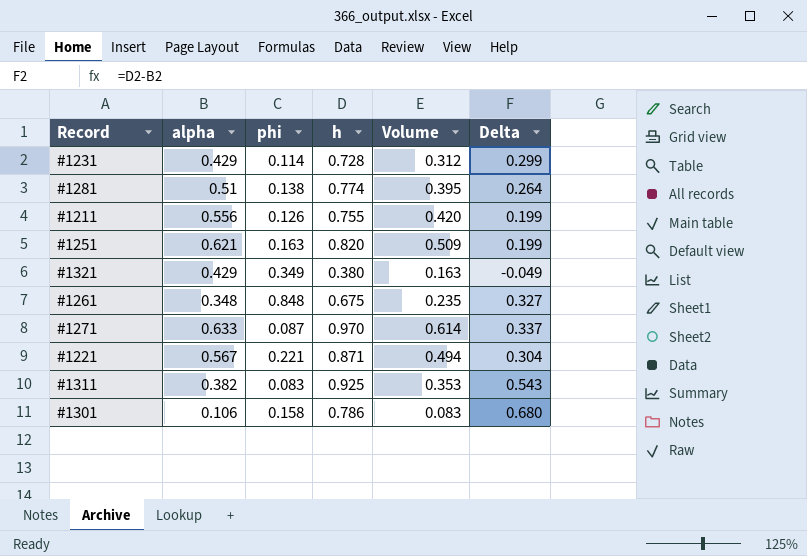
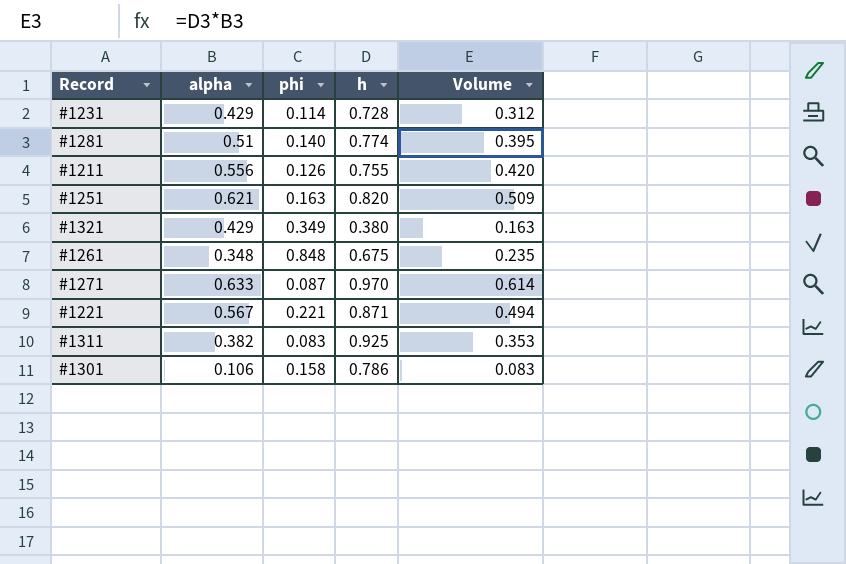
column Delta | formula: [h] - [alpha] -> none
#1281 | phi: 0.138 -> 0.140

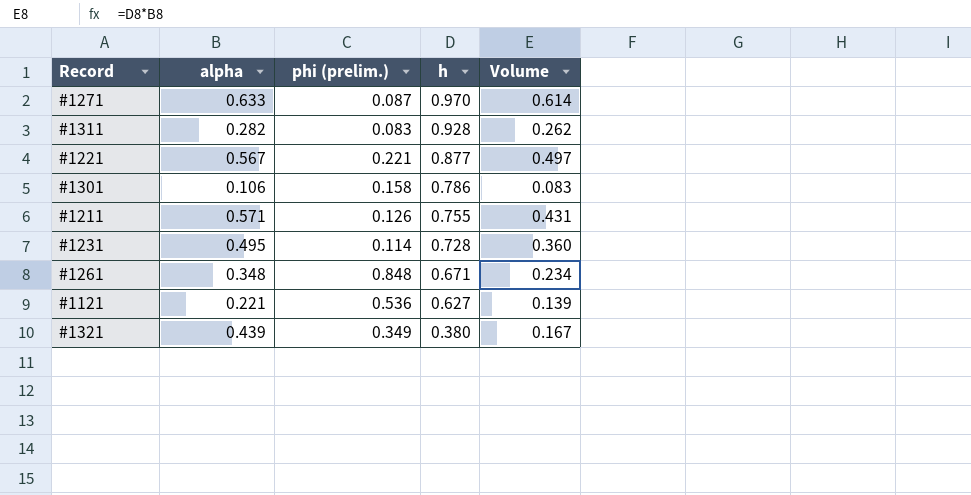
row order: none -> h descending
column name: phi -> phi (prelim.)
row #1281: 0.51 | 0.140 | 0.774 | 0.395 -> none
row #1251: 0.621 | 0.163 | 0.820 | 0.509 -> none
#1311 | alpha: 0.382 -> 0.282
#1311 | h: 0.925 -> 0.928
#1311 | Volume: 0.353 -> 0.262
#1221 | h: 0.871 -> 0.877
#1221 | Volume: 0.494 -> 0.497
#1211 | alpha: 0.556 -> 0.571
#1211 | Volume: 0.420 -> 0.431
#1231 | alpha: 0.429 -> 0.495
#1231 | Volume: 0.312 -> 0.360
#1261 | h: 0.675 -> 0.671
#1261 | Volume: 0.235 -> 0.234
row #1121: none -> 0.221 | 0.536 | 0.627 | 0.139
#1321 | alpha: 0.429 -> 0.439
#1321 | Volume: 0.163 -> 0.167

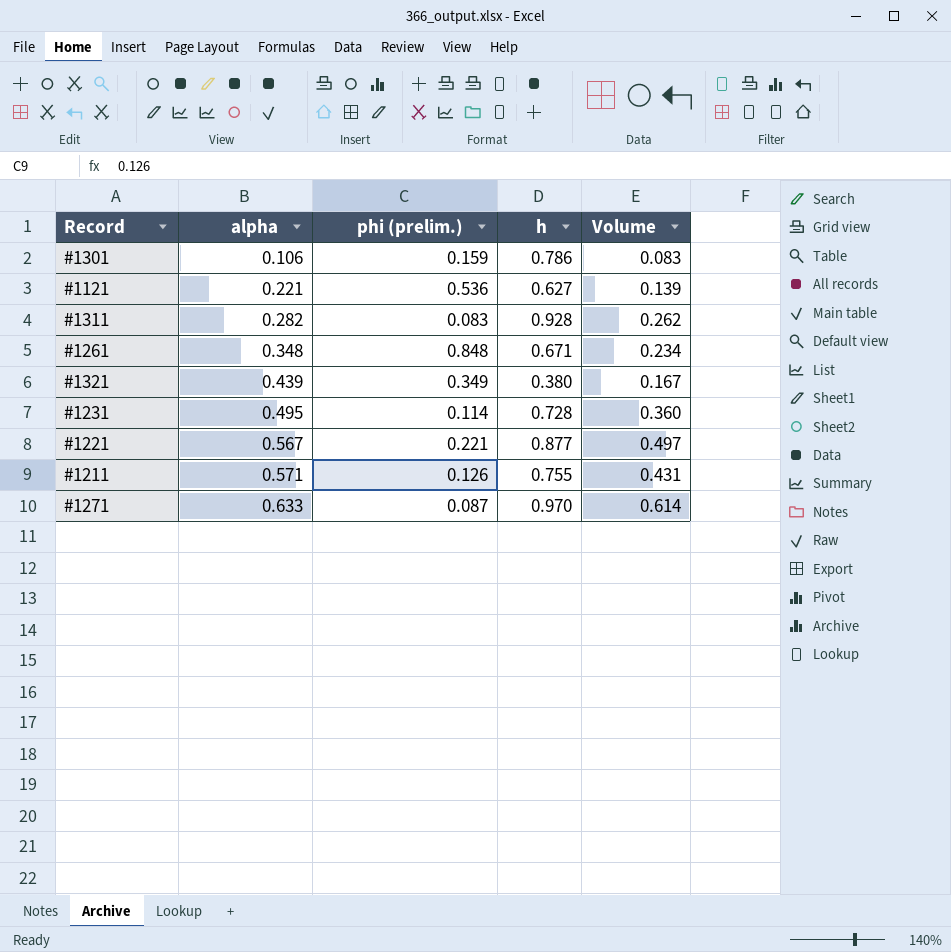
row order: h descending -> alpha ascending
#1301 | phi (prelim.): 0.158 -> 0.159

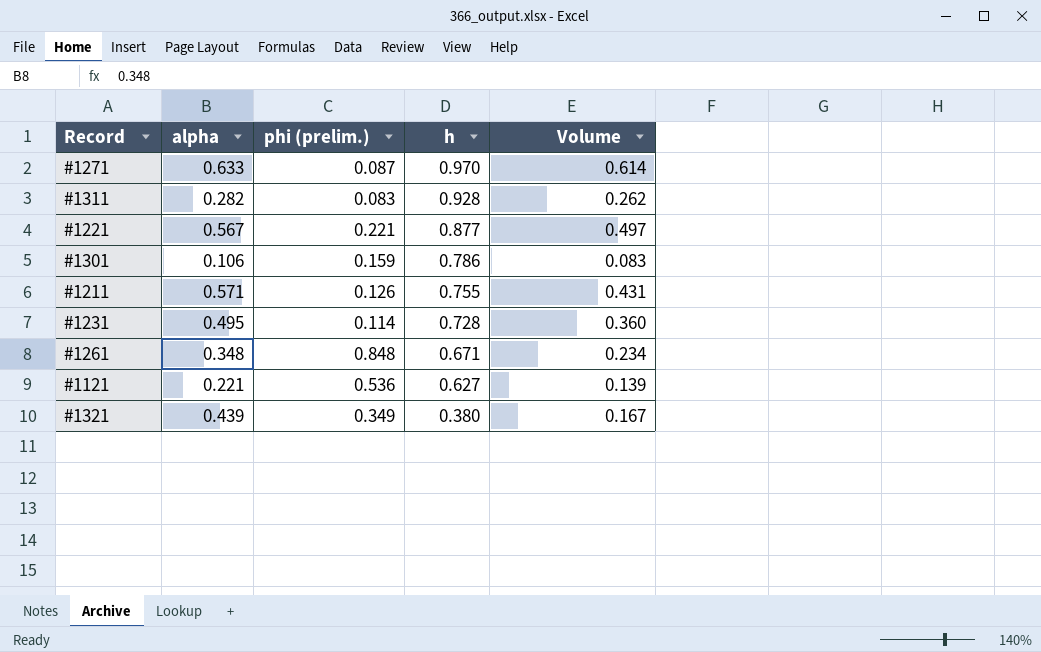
row order: alpha ascending -> h descending

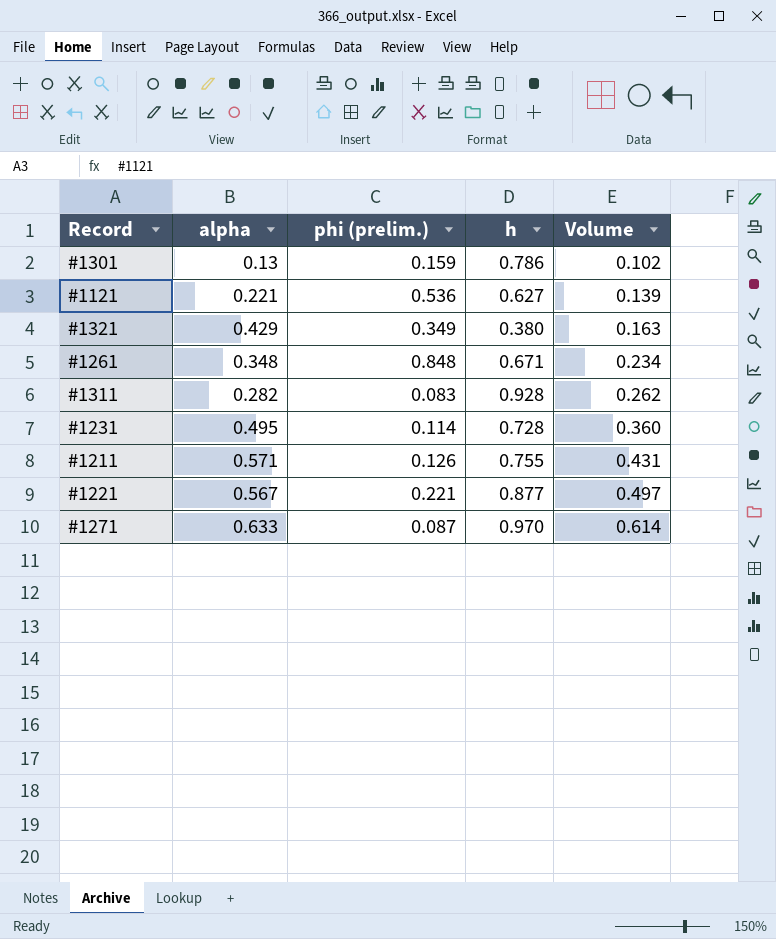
row order: h descending -> Volume ascending
#1301 | alpha: 0.106 -> 0.13
#1301 | Volume: 0.083 -> 0.102
#1321 | alpha: 0.439 -> 0.429
#1321 | Volume: 0.167 -> 0.163

